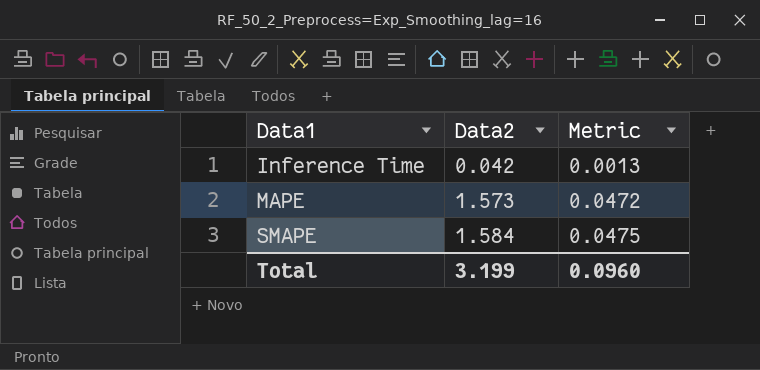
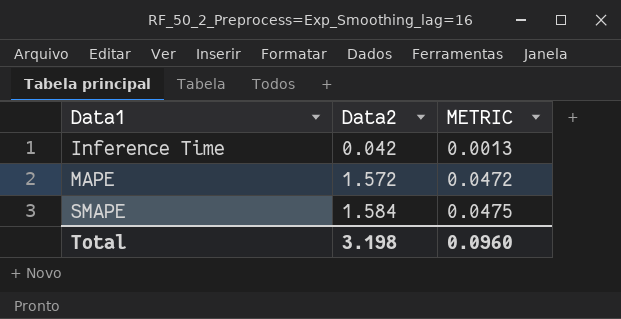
column name: Metric -> METRIC
MAPE | Data2: 1.573 -> 1.572
Total | Data2: 3.199 -> 3.198

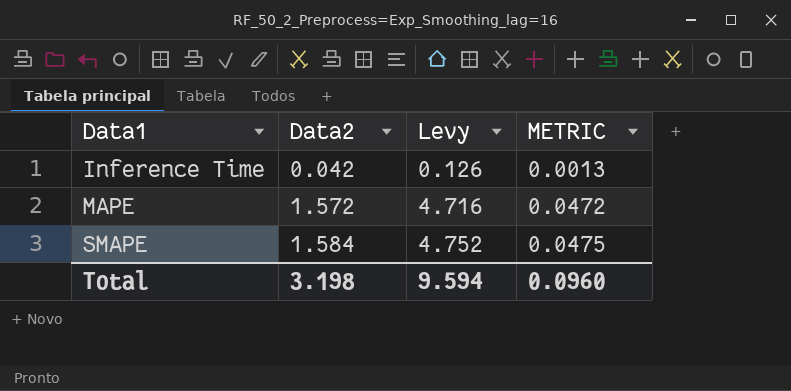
column Levy | formula: none -> [Data2] * 3

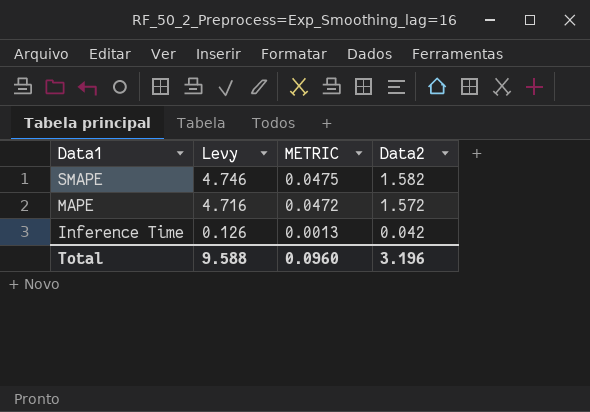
row order: Data1 ascending -> Data1 descending
column Data2 | position: 2 -> 4
SMAPE | Levy: 4.752 -> 4.746
SMAPE | Data2: 1.584 -> 1.582
Total | Levy: 9.594 -> 9.588
Total | Data2: 3.198 -> 3.196

